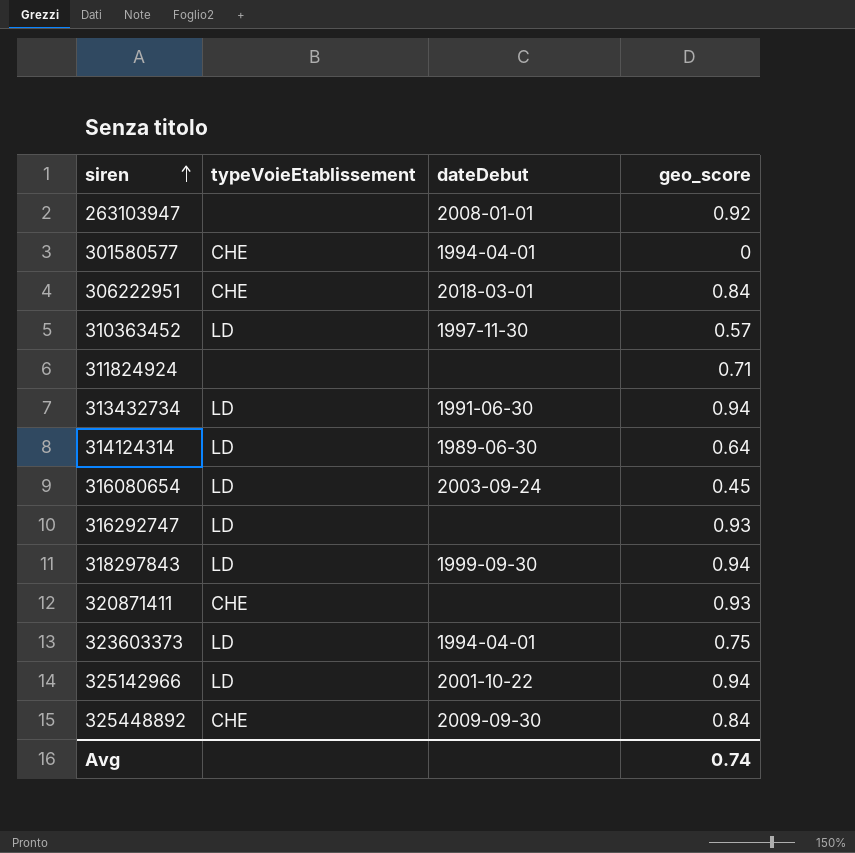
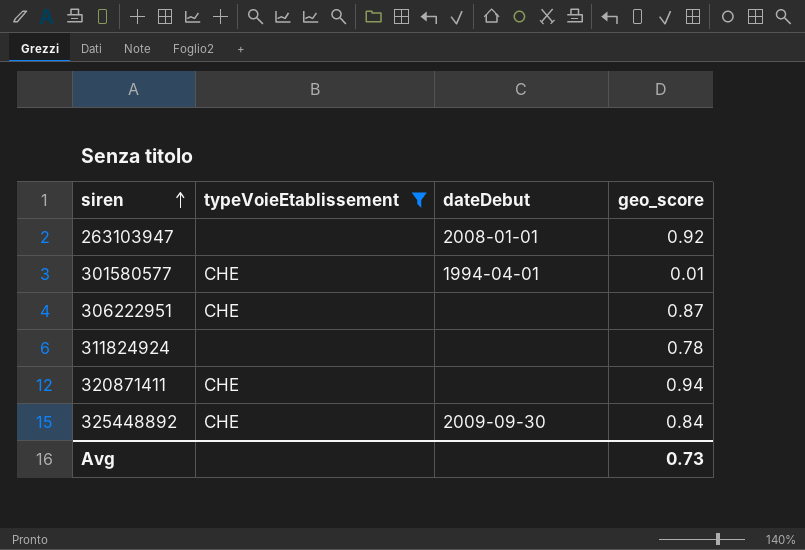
filter: none -> typeVoieEtablissement != LD
301580577 | geo_score: 0 -> 0.01
306222951 | dateDebut: 2018-03-01 -> none
306222951 | geo_score: 0.84 -> 0.87
311824924 | geo_score: 0.71 -> 0.78
320871411 | geo_score: 0.93 -> 0.94
Avg | geo_score: 0.74 -> 0.73

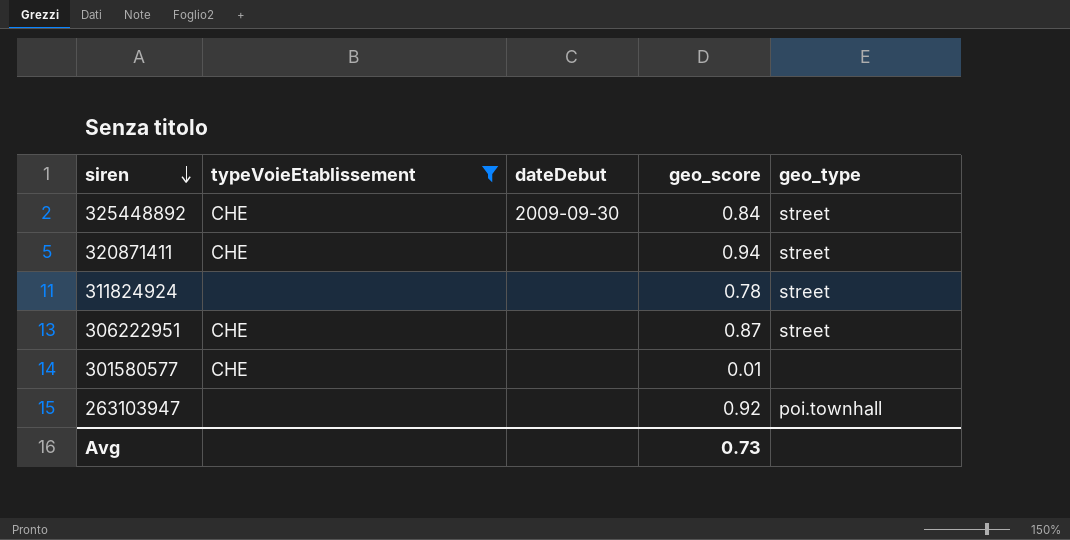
row order: siren ascending -> siren descending
column geo_type | position: none -> 5
301580577 | dateDebut: 1994-04-01 -> none
263103947 | dateDebut: 2008-01-01 -> none

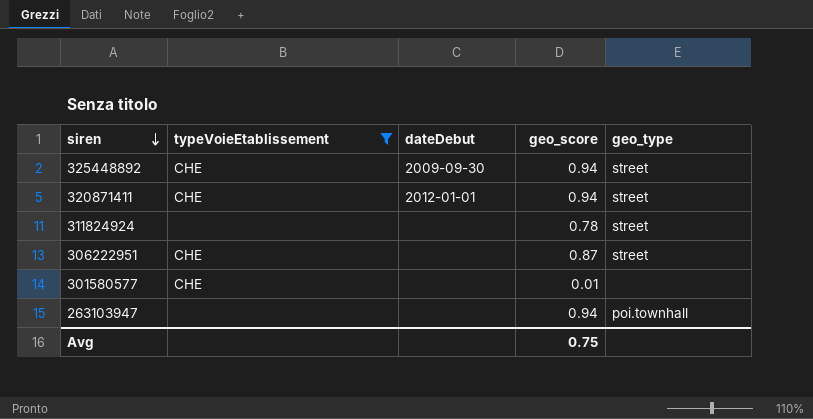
325448892 | geo_score: 0.84 -> 0.94
320871411 | dateDebut: none -> 2012-01-01
263103947 | geo_score: 0.92 -> 0.94
Avg | geo_score: 0.73 -> 0.75

